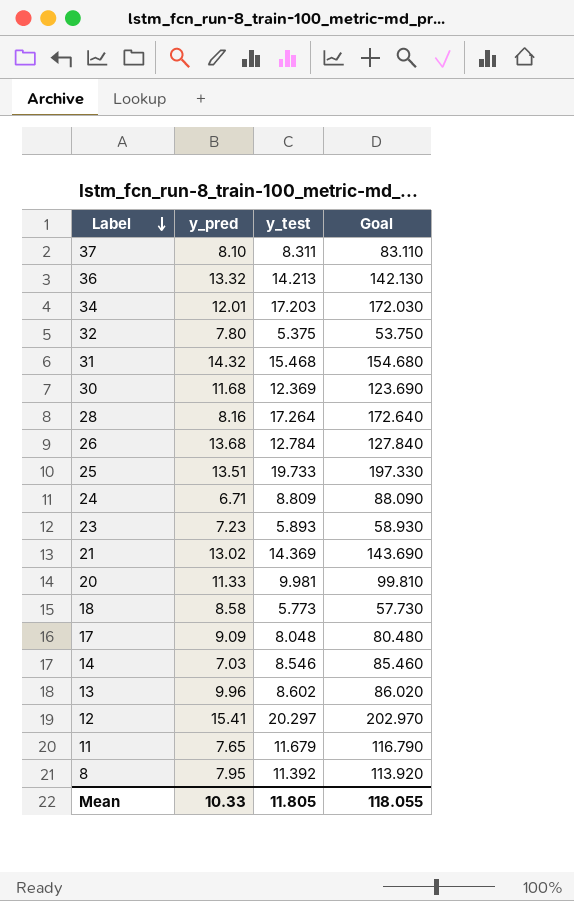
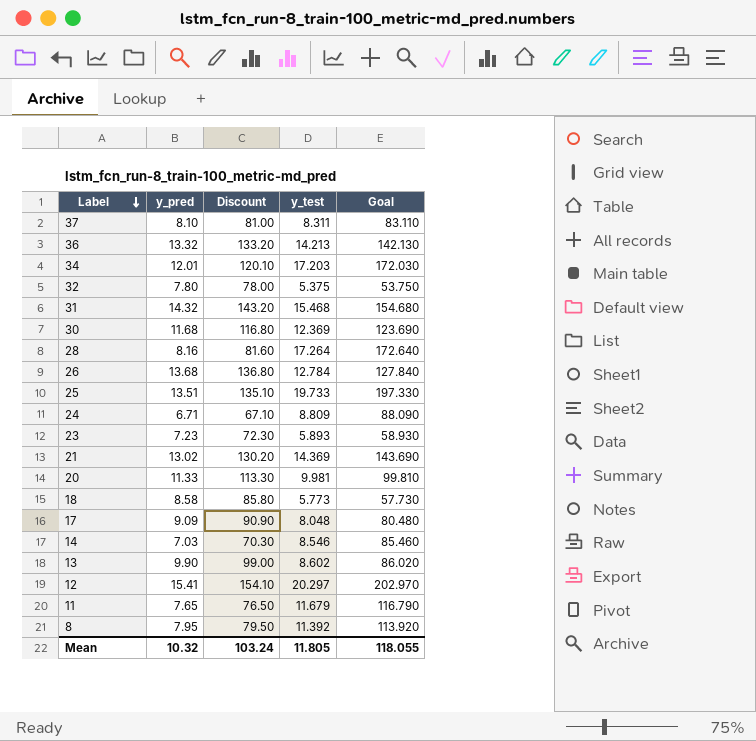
column Discount | formula: none -> [y_pred] * 10
13 | y_pred: 9.96 -> 9.90
Mean | y_pred: 10.33 -> 10.32

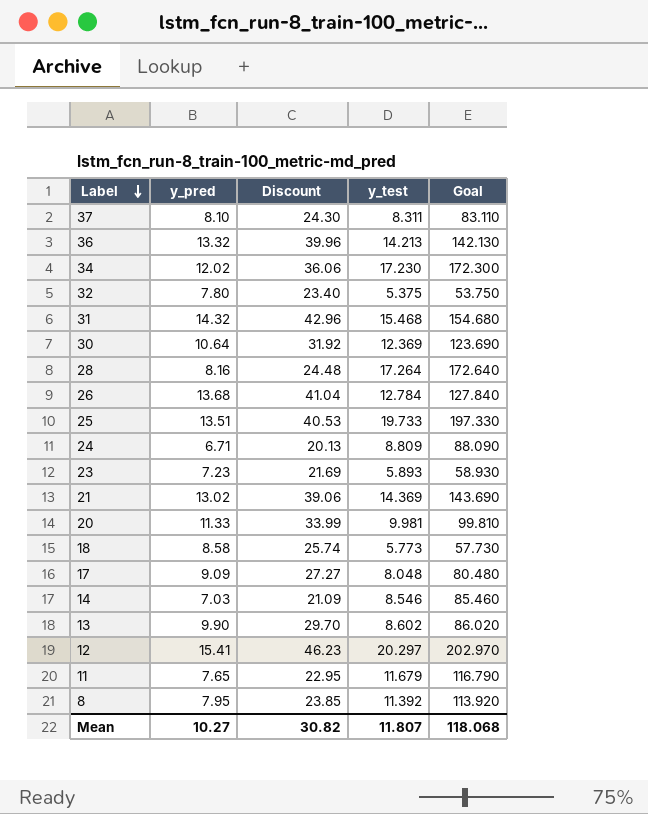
column Discount | formula: [y_pred] * 10 -> [y_pred] * 3
34 | y_pred: 12.01 -> 12.02
34 | y_test: 17.203 -> 17.230
34 | Goal: 172.030 -> 172.300
30 | y_pred: 11.68 -> 10.64
Mean | y_pred: 10.32 -> 10.27
Mean | Discount: 103.24 -> 30.82
Mean | y_test: 11.805 -> 11.807
Mean | Goal: 118.055 -> 118.068

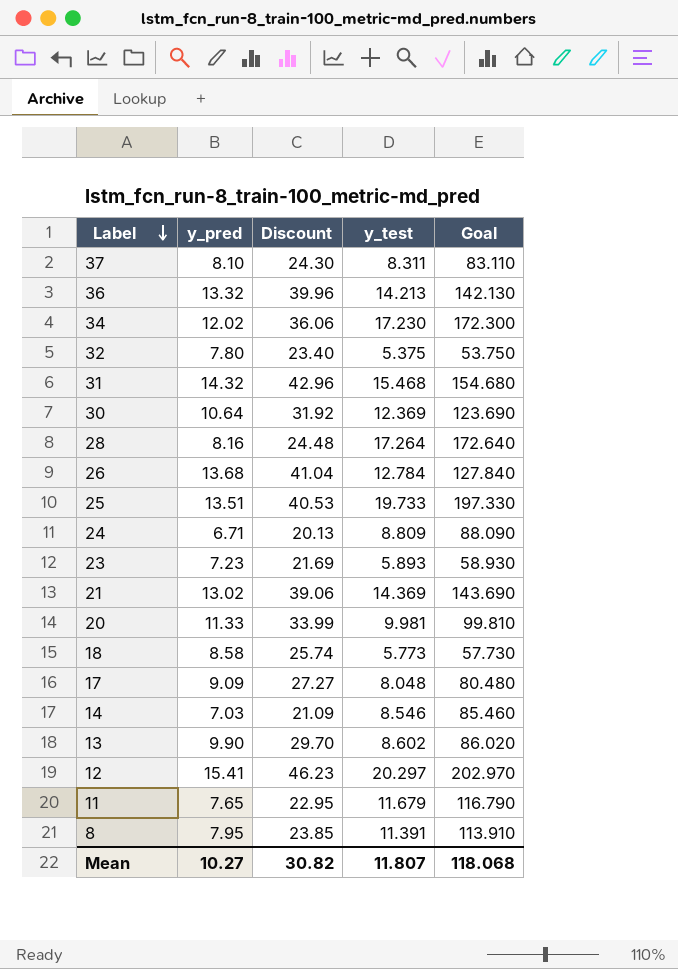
8 | y_test: 11.392 -> 11.391
8 | Goal: 113.920 -> 113.910

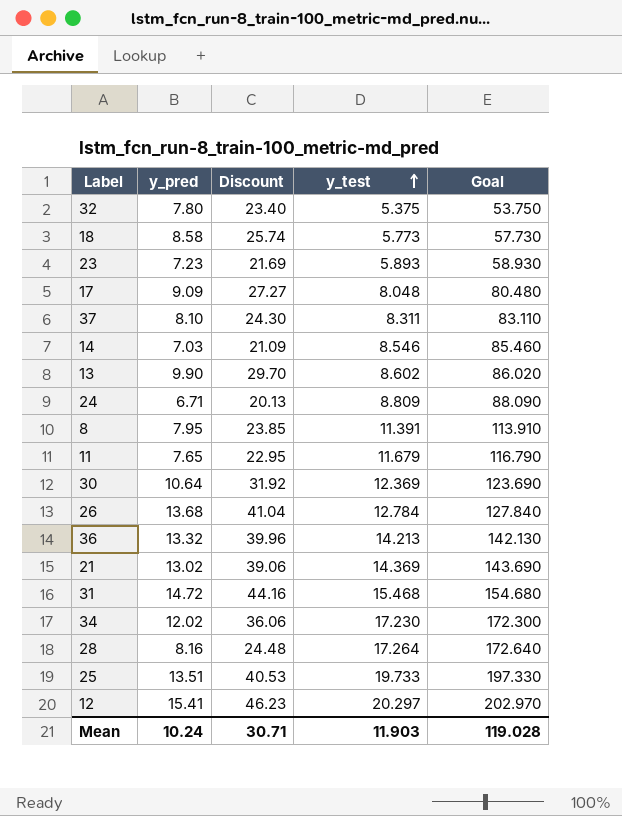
row order: Label descending -> y_test ascending
row 20: 11.33 | 33.99 | 9.981 | 99.810 -> none
31 | y_pred: 14.32 -> 14.72
31 | Discount: 42.96 -> 44.16
Mean | y_pred: 10.27 -> 10.24
Mean | Discount: 30.82 -> 30.71
Mean | y_test: 11.807 -> 11.903
Mean | Goal: 118.068 -> 119.028

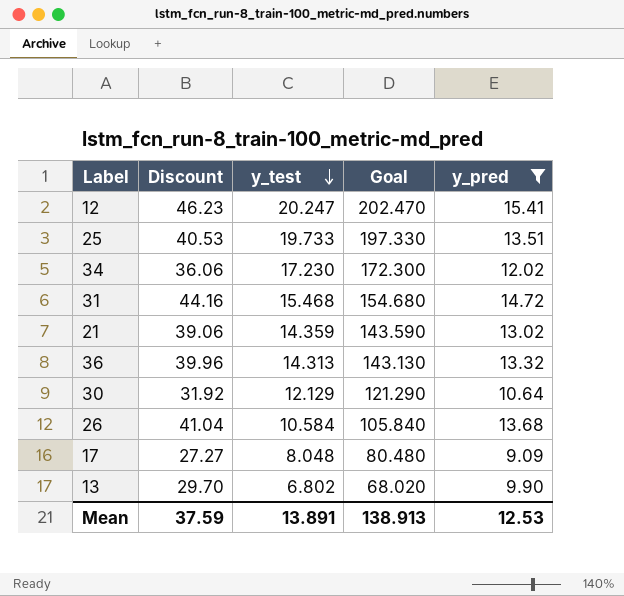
filter: none -> y_pred >= 9.09
row order: y_test ascending -> y_test descending
column y_pred | position: 2 -> 5
12 | y_test: 20.297 -> 20.247
12 | Goal: 202.970 -> 202.470
21 | y_test: 14.369 -> 14.359
21 | Goal: 143.690 -> 143.590
36 | y_test: 14.213 -> 14.313
36 | Goal: 142.130 -> 143.130
30 | y_test: 12.369 -> 12.129
30 | Goal: 123.690 -> 121.290
26 | y_test: 12.784 -> 10.584
26 | Goal: 127.840 -> 105.840
13 | y_test: 8.602 -> 6.802
13 | Goal: 86.020 -> 68.020
Mean | Discount: 30.71 -> 37.59
Mean | y_test: 11.903 -> 13.891
Mean | Goal: 119.028 -> 138.913
Mean | y_pred: 10.24 -> 12.53

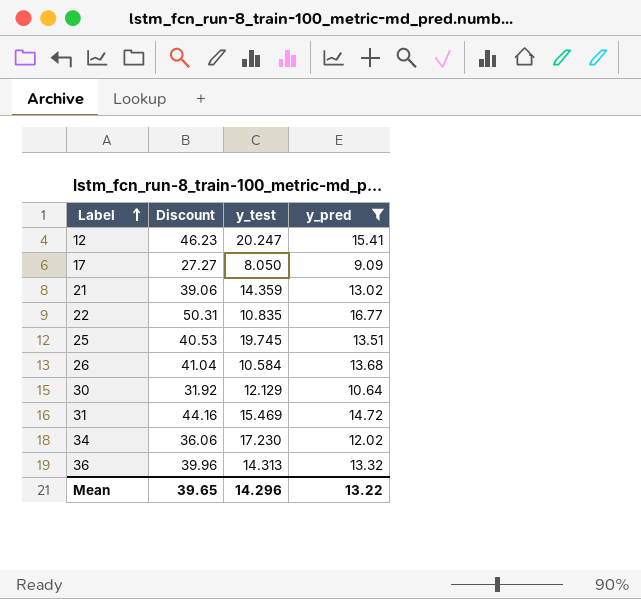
row order: y_test descending -> Label ascending
column Goal | formula: [y_test] * 10 -> none
row 13: 29.70 | 6.802 | 68.020 | 9.90 -> none
17 | y_test: 8.048 -> 8.050
row 22: none -> 50.31 | 10.835 | 16.77
25 | y_test: 19.733 -> 19.745
31 | y_test: 15.468 -> 15.469
Mean | Discount: 37.59 -> 39.65
Mean | y_test: 13.891 -> 14.296
Mean | y_pred: 12.53 -> 13.22

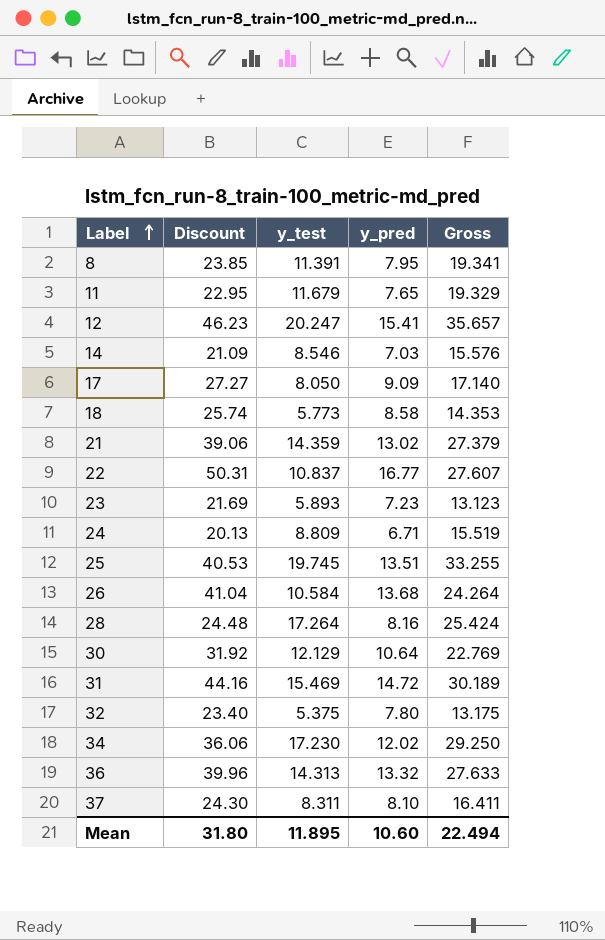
filter: y_pred >= 9.09 -> none
column Gross | formula: none -> [y_test] + [y_pred]
22 | y_test: 10.835 -> 10.837
Mean | Discount: 39.65 -> 31.80
Mean | y_test: 14.296 -> 11.895
Mean | y_pred: 13.22 -> 10.60

